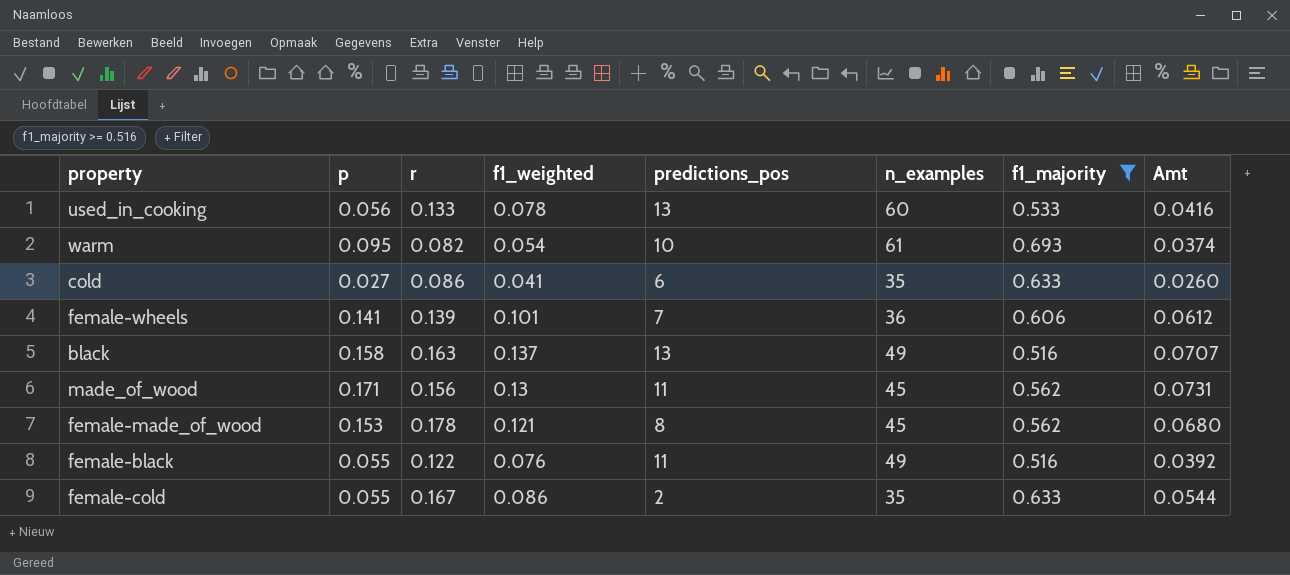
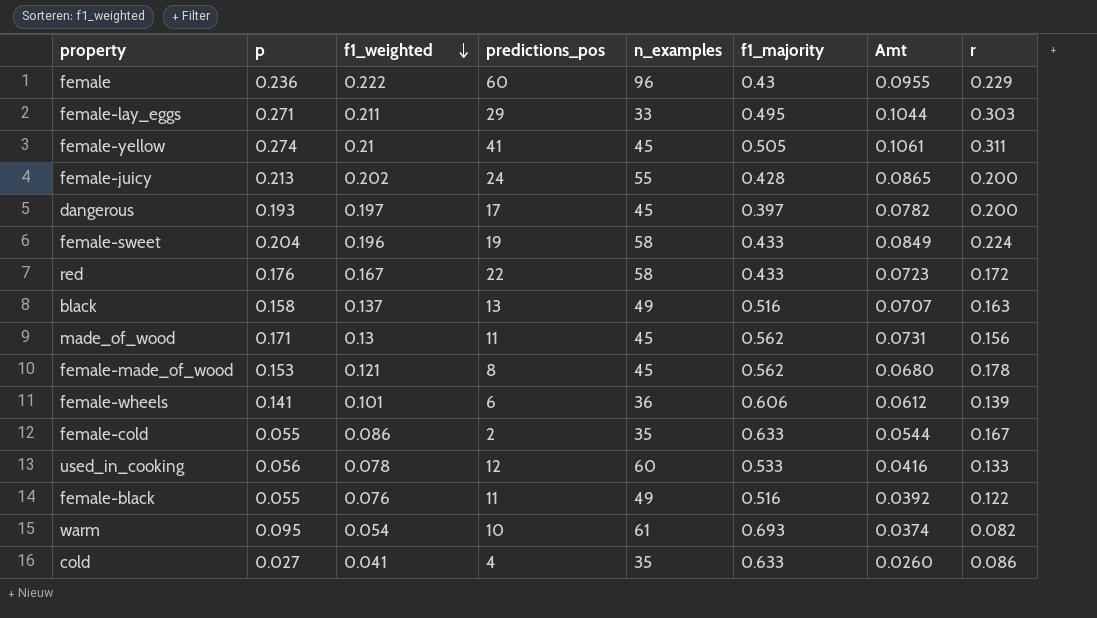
filter: f1_majority >= 0.516 -> none
row order: none -> f1_weighted descending
column r | position: 3 -> 8
female-wheels | predictions_pos: 7 -> 6
used_in_cooking | predictions_pos: 13 -> 12
cold | predictions_pos: 6 -> 4

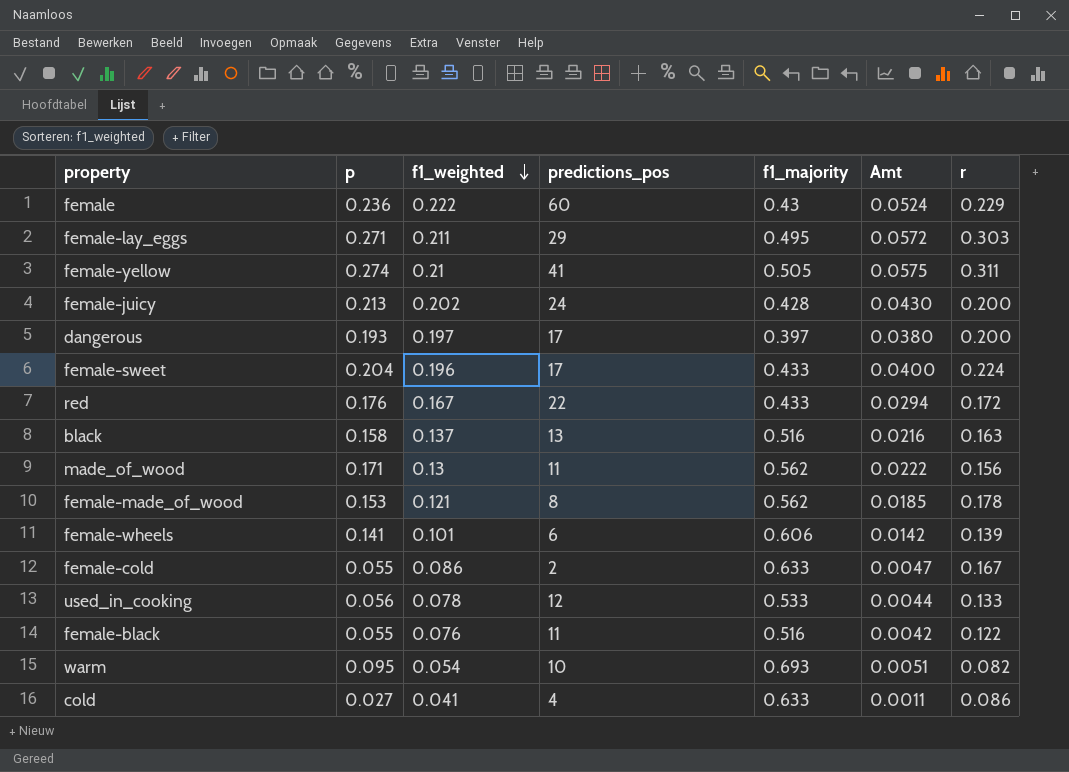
column n_examples | position: 5 -> none
column Amt | formula: [f1_weighted] * [f1_majority] -> [p] * [f1_weighted]
female-sweet | predictions_pos: 19 -> 17

